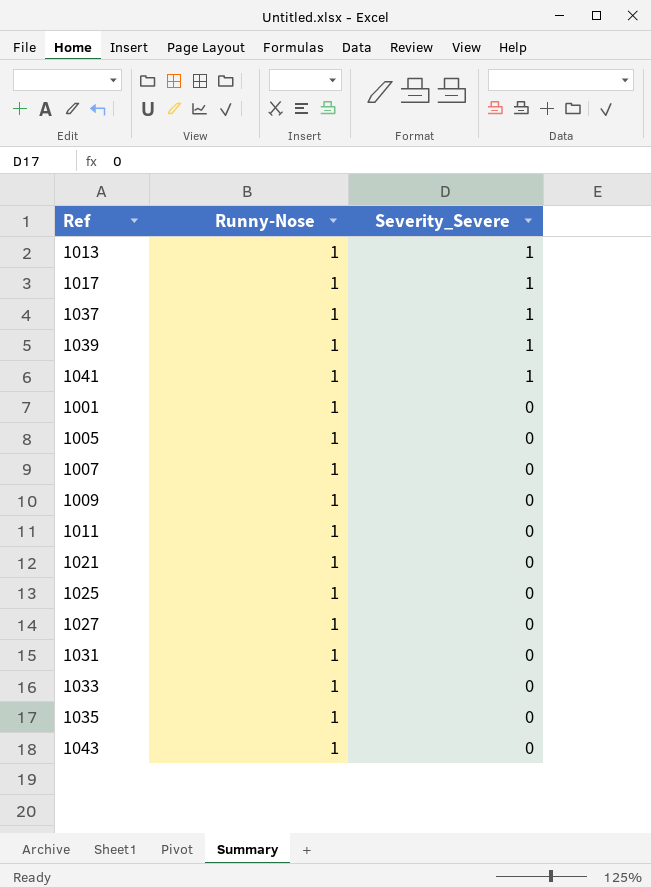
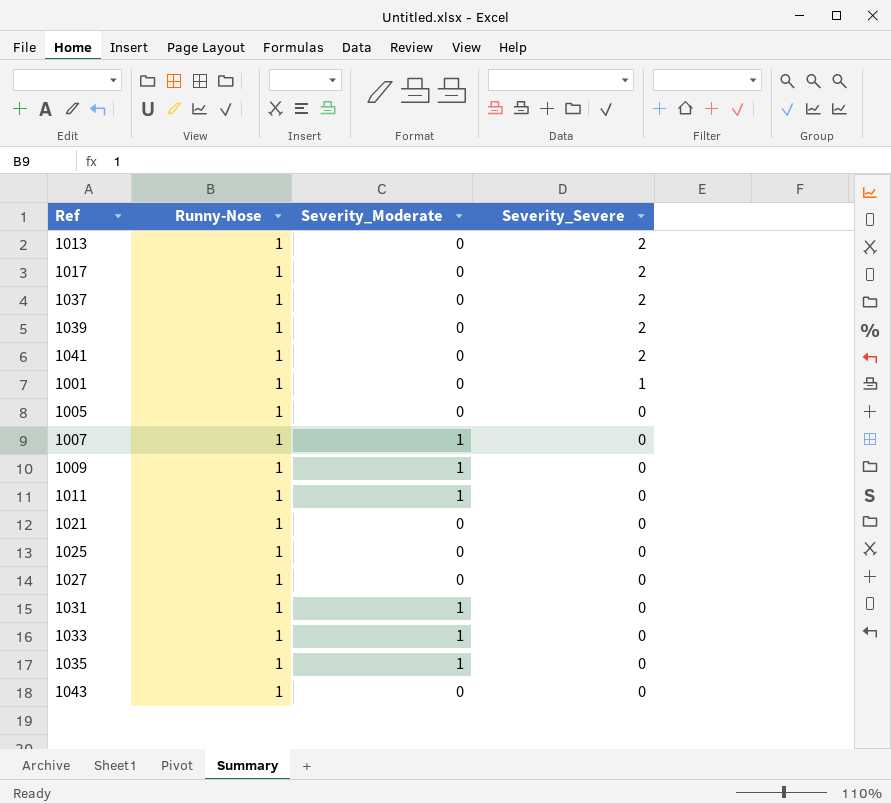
column Severity_Moderate | position: none -> 3
1013 | Severity_Severe: 1 -> 2
1017 | Severity_Severe: 1 -> 2
1037 | Severity_Severe: 1 -> 2
1039 | Severity_Severe: 1 -> 2
1041 | Severity_Severe: 1 -> 2
1001 | Severity_Severe: 0 -> 1

